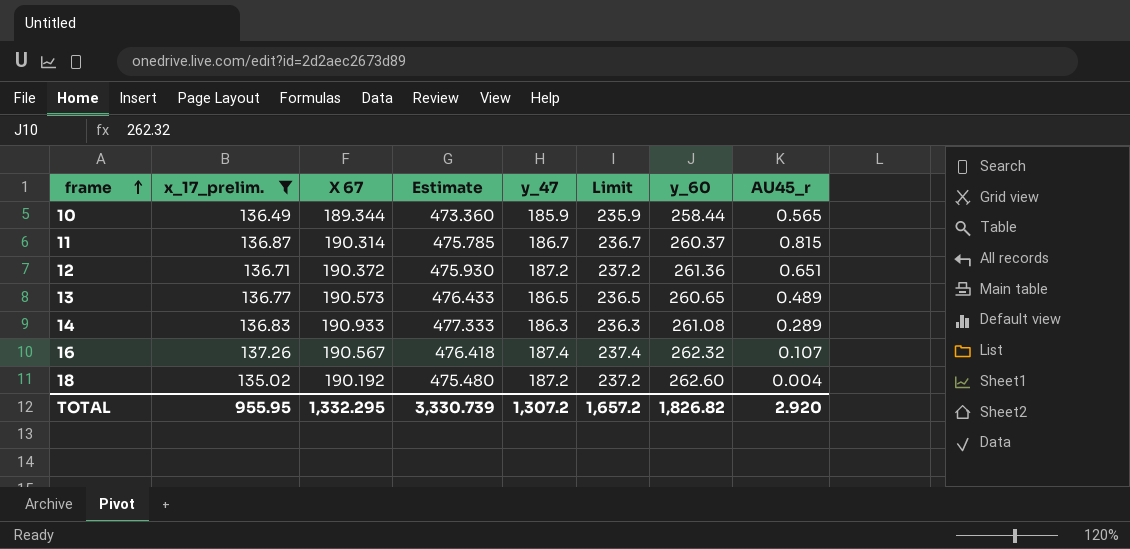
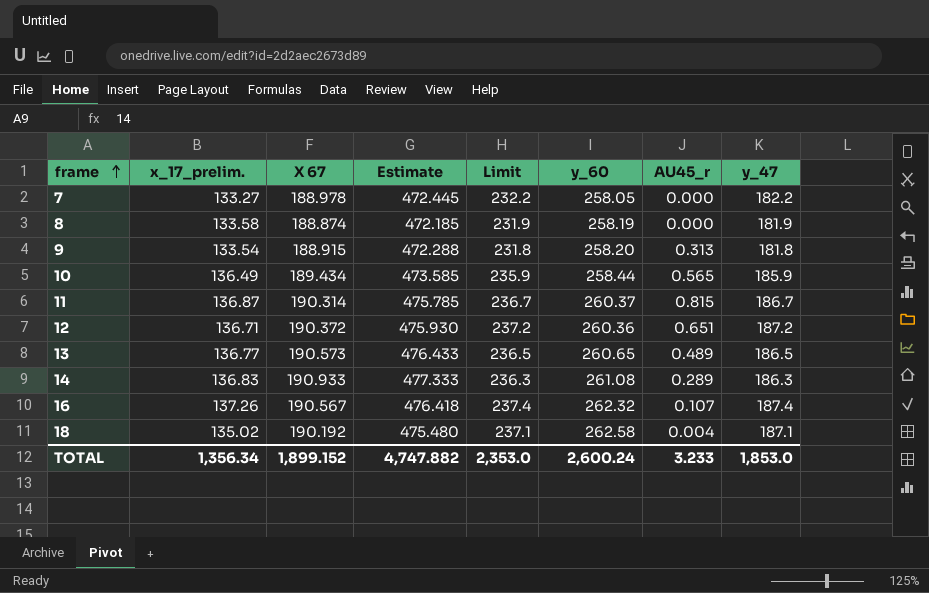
filter: x_17_prelim. >= 135.02 -> none
column y_47 | position: 5 -> 8
10 | X 67: 189.344 -> 189.434
10 | Estimate: 473.360 -> 473.585
12 | y_60: 261.36 -> 260.36
18 | Limit: 237.2 -> 237.1
18 | y_60: 262.60 -> 262.58
18 | y_47: 187.2 -> 187.1
TOTAL | x_17_prelim.: 955.95 -> 1,356.34
TOTAL | X 67: 1,332.295 -> 1,899.152
TOTAL | Estimate: 3,330.739 -> 4,747.882
TOTAL | Limit: 1,657.2 -> 2,353.0
TOTAL | y_60: 1,826.82 -> 2,600.24
TOTAL | AU45_r: 2.920 -> 3.233
TOTAL | y_47: 1,307.2 -> 1,853.0

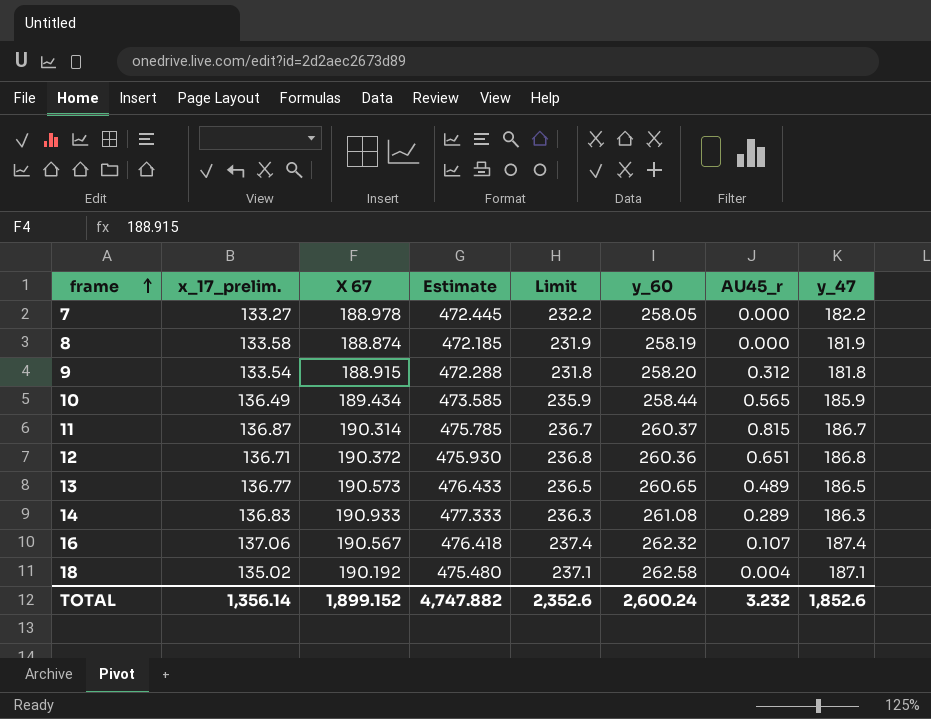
9 | AU45_r: 0.313 -> 0.312
12 | Limit: 237.2 -> 236.8
12 | y_47: 187.2 -> 186.8
16 | x_17_prelim.: 137.26 -> 137.06
TOTAL | x_17_prelim.: 1,356.34 -> 1,356.14
TOTAL | Limit: 2,353.0 -> 2,352.6
TOTAL | AU45_r: 3.233 -> 3.232
TOTAL | y_47: 1,853.0 -> 1,852.6

